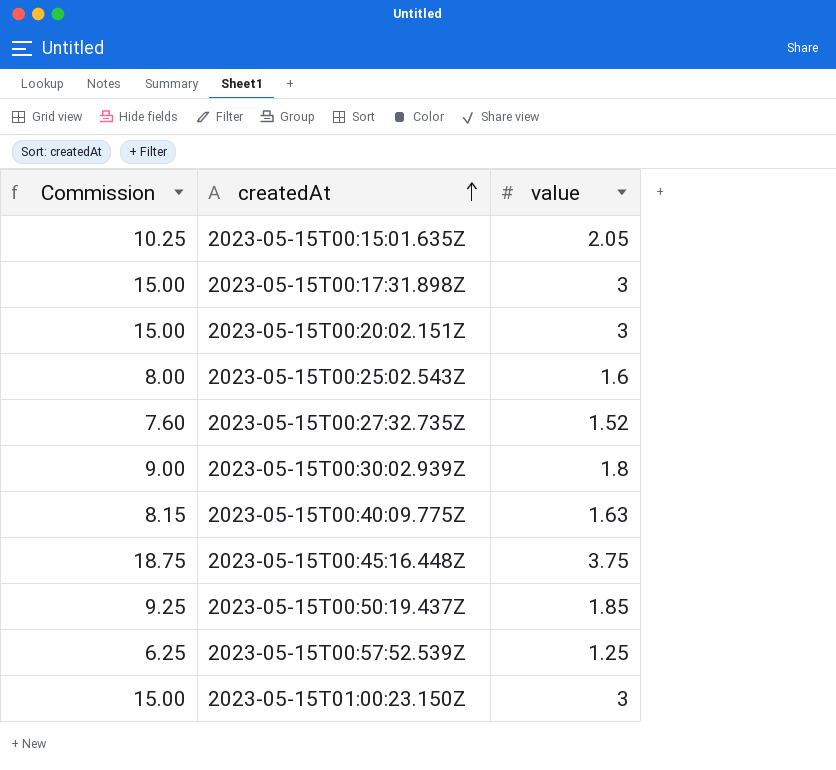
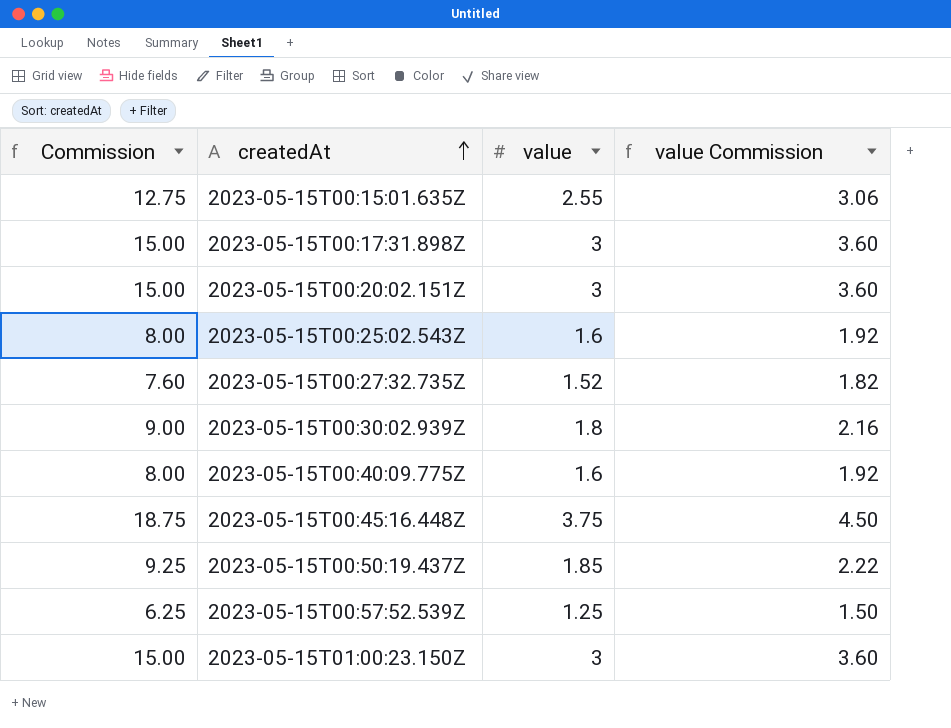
column value Commission | formula: none -> [value] * 1.2
2023-05-15T00:15:01.635Z | Commission: 10.25 -> 12.75
2023-05-15T00:15:01.635Z | value: 2.05 -> 2.55
2023-05-15T00:40:09.775Z | Commission: 8.15 -> 8.00
2023-05-15T00:40:09.775Z | value: 1.63 -> 1.6

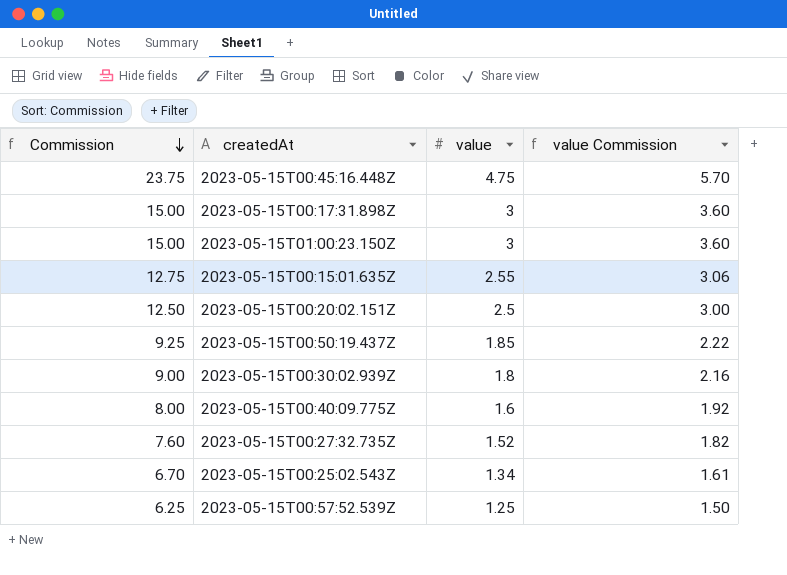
row order: createdAt ascending -> Commission descending
2023-05-15T00:45:16.448Z | Commission: 18.75 -> 23.75
2023-05-15T00:45:16.448Z | value: 3.75 -> 4.75
2023-05-15T00:45:16.448Z | value Commission: 4.50 -> 5.70
2023-05-15T00:20:02.151Z | Commission: 15.00 -> 12.50
2023-05-15T00:20:02.151Z | value: 3 -> 2.5
2023-05-15T00:20:02.151Z | value Commission: 3.60 -> 3.00
2023-05-15T00:25:02.543Z | Commission: 8.00 -> 6.70
2023-05-15T00:25:02.543Z | value: 1.6 -> 1.34
2023-05-15T00:25:02.543Z | value Commission: 1.92 -> 1.61

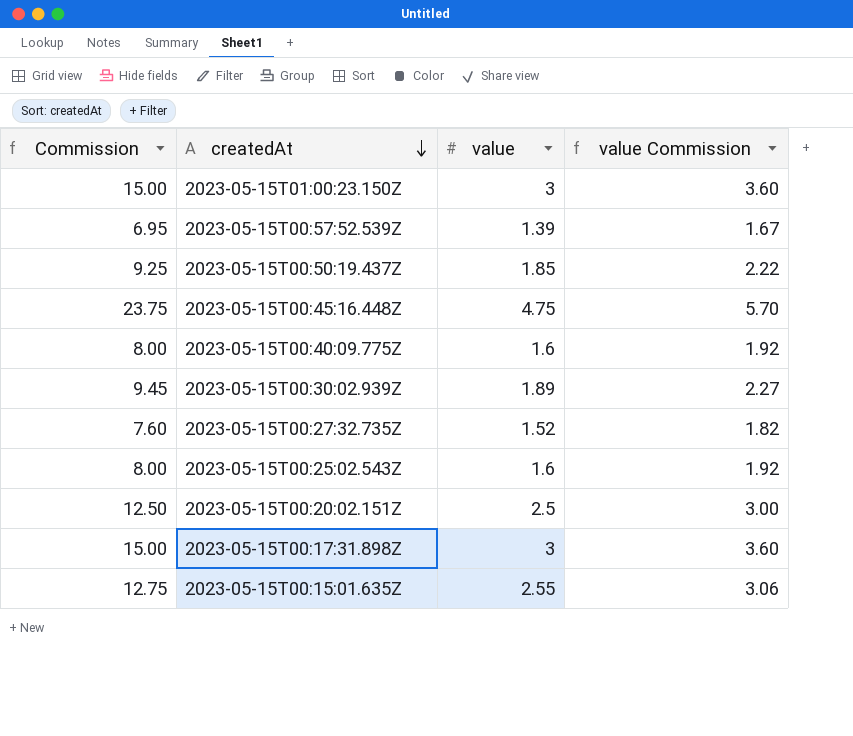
row order: Commission descending -> createdAt descending
2023-05-15T00:57:52.539Z | Commission: 6.25 -> 6.95
2023-05-15T00:57:52.539Z | value: 1.25 -> 1.39
2023-05-15T00:57:52.539Z | value Commission: 1.50 -> 1.67
2023-05-15T00:30:02.939Z | Commission: 9.00 -> 9.45
2023-05-15T00:30:02.939Z | value: 1.8 -> 1.89
2023-05-15T00:30:02.939Z | value Commission: 2.16 -> 2.27
2023-05-15T00:25:02.543Z | Commission: 6.70 -> 8.00
2023-05-15T00:25:02.543Z | value: 1.34 -> 1.6
2023-05-15T00:25:02.543Z | value Commission: 1.61 -> 1.92

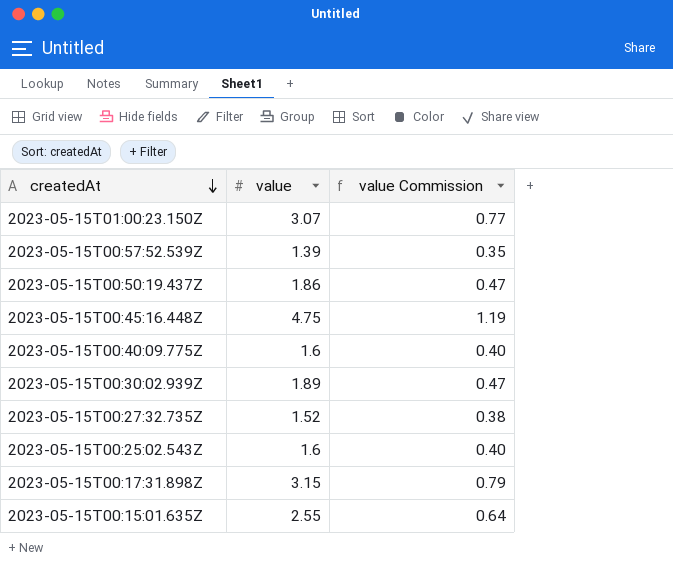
column Commission | formula: [value] * 5 -> none
column value Commission | formula: [value] * 1.2 -> [value] * 0.25
row 2023-05-15T00:20:02.151Z: 12.50 | 2.5 | 3.00 -> none
2023-05-15T01:00:23.150Z | value: 3 -> 3.07
2023-05-15T00:50:19.437Z | value: 1.85 -> 1.86
2023-05-15T00:17:31.898Z | value: 3 -> 3.15

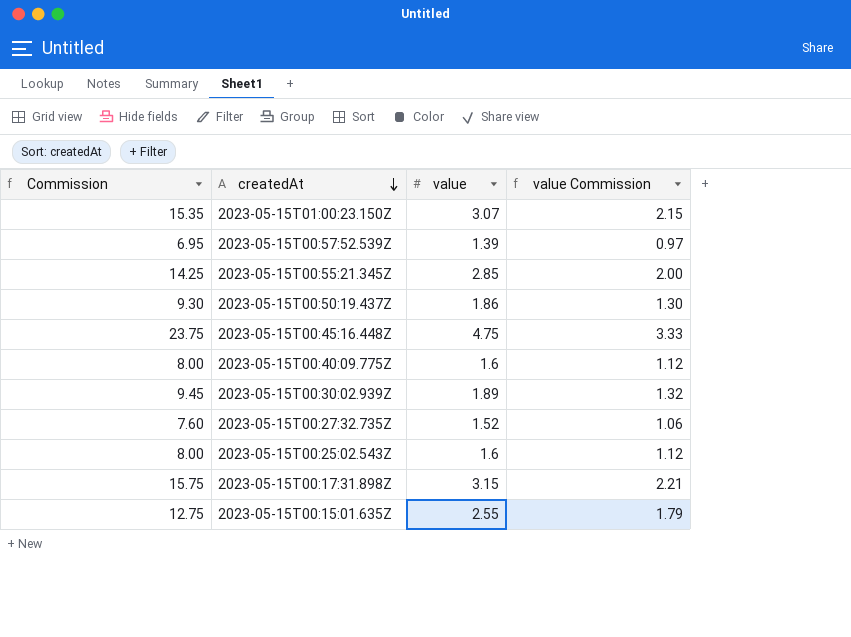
column Commission | formula: none -> [value] * 5
column value Commission | formula: [value] * 0.25 -> [value] * 0.7
row 2023-05-15T00:55:21.345Z: none -> 14.25 | 2.85 | 2.00

